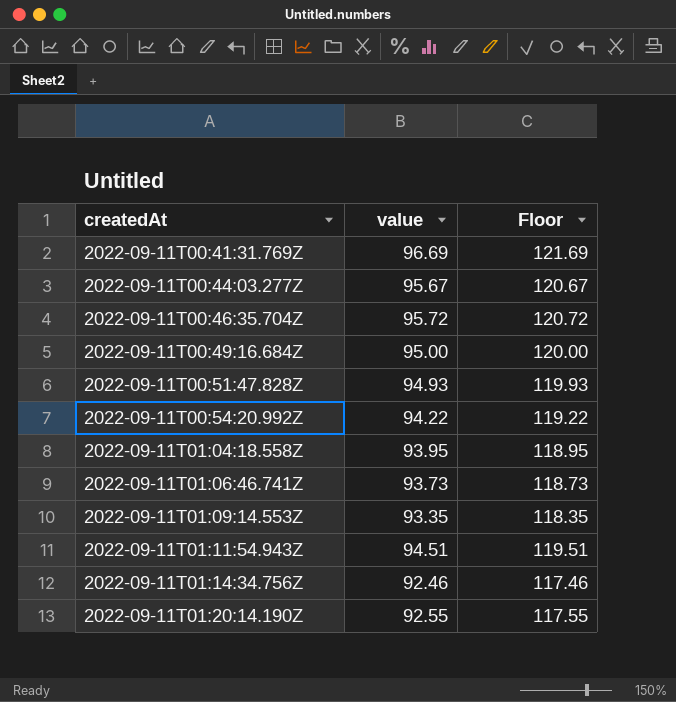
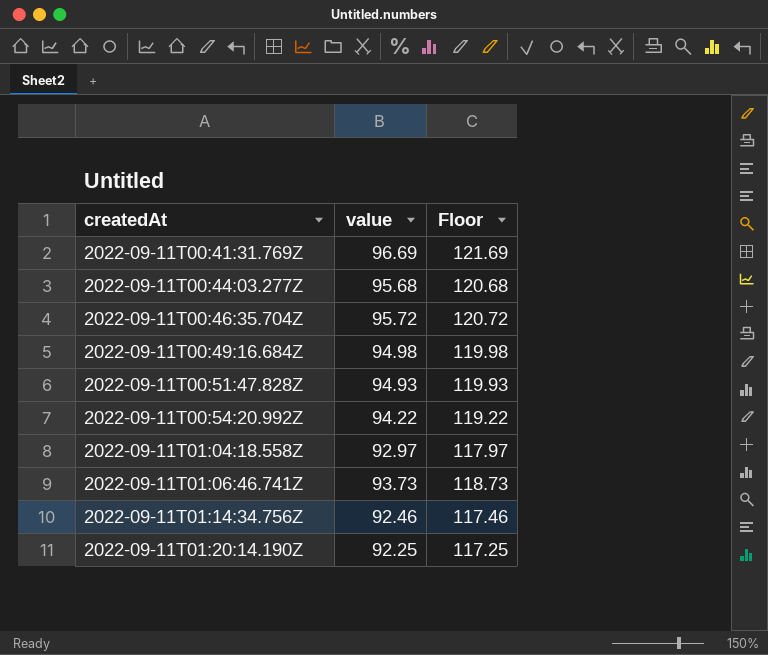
row 2022-09-11T01:09:14.553Z: 93.35 | 118.35 -> none
row 2022-09-11T01:11:54.943Z: 94.51 | 119.51 -> none
2022-09-11T00:44:03.277Z | value: 95.67 -> 95.68
2022-09-11T00:44:03.277Z | Floor: 120.67 -> 120.68
2022-09-11T00:49:16.684Z | value: 95.00 -> 94.98
2022-09-11T00:49:16.684Z | Floor: 120.00 -> 119.98
2022-09-11T01:04:18.558Z | value: 93.95 -> 92.97
2022-09-11T01:04:18.558Z | Floor: 118.95 -> 117.97
2022-09-11T01:20:14.190Z | value: 92.55 -> 92.25
2022-09-11T01:20:14.190Z | Floor: 117.55 -> 117.25

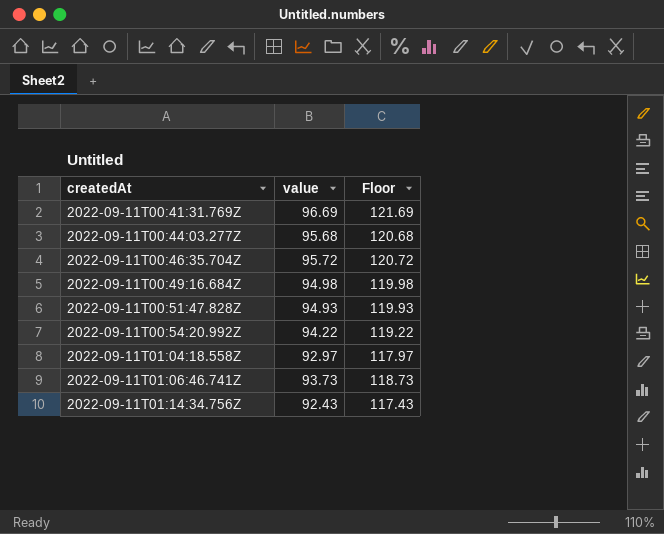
row 2022-09-11T01:20:14.190Z: 92.25 | 117.25 -> none
2022-09-11T01:14:34.756Z | value: 92.46 -> 92.43
2022-09-11T01:14:34.756Z | Floor: 117.46 -> 117.43

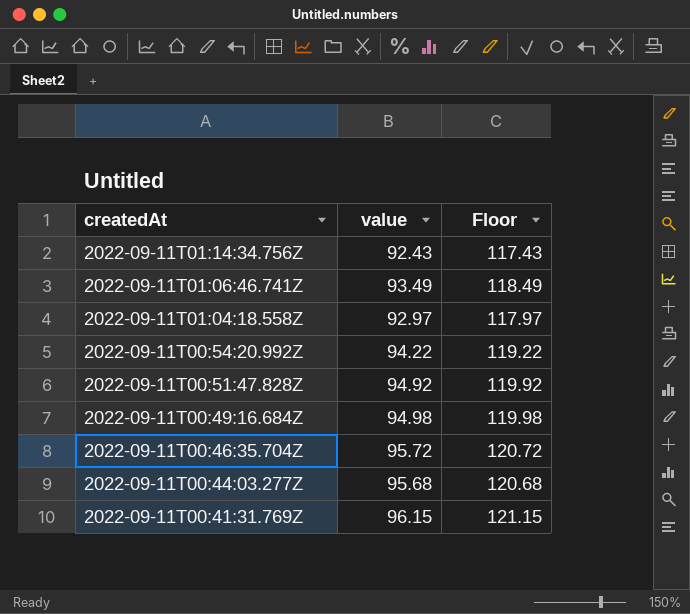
row order: createdAt ascending -> createdAt descending
2022-09-11T01:06:46.741Z | value: 93.73 -> 93.49
2022-09-11T01:06:46.741Z | Floor: 118.73 -> 118.49
2022-09-11T00:51:47.828Z | value: 94.93 -> 94.92
2022-09-11T00:51:47.828Z | Floor: 119.93 -> 119.92
2022-09-11T00:41:31.769Z | value: 96.69 -> 96.15
2022-09-11T00:41:31.769Z | Floor: 121.69 -> 121.15

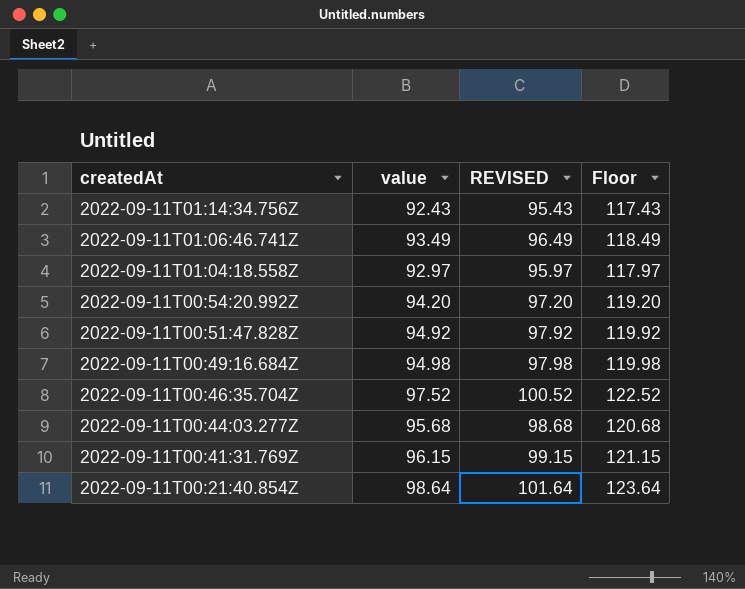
column REVISED | formula: none -> [value] + 3
2022-09-11T00:54:20.992Z | value: 94.22 -> 94.20
2022-09-11T00:54:20.992Z | Floor: 119.22 -> 119.20
2022-09-11T00:46:35.704Z | value: 95.72 -> 97.52
2022-09-11T00:46:35.704Z | Floor: 120.72 -> 122.52
row 2022-09-11T00:21:40.854Z: none -> 98.64 | 101.64 | 123.64

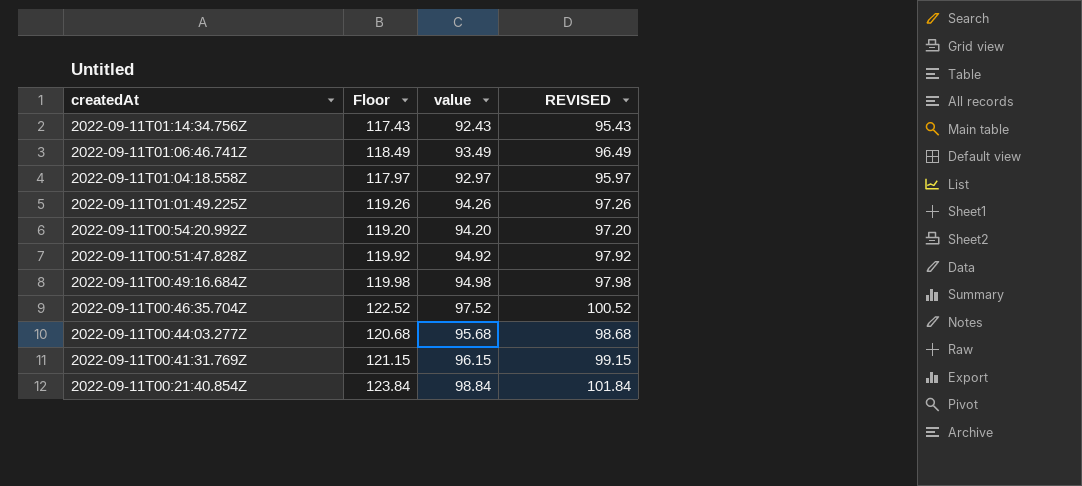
column Floor | position: 4 -> 2
row 2022-09-11T01:01:49.225Z: none -> 119.26 | 94.26 | 97.26
2022-09-11T00:21:40.854Z | Floor: 123.64 -> 123.84
2022-09-11T00:21:40.854Z | value: 98.64 -> 98.84
2022-09-11T00:21:40.854Z | REVISED: 101.64 -> 101.84

